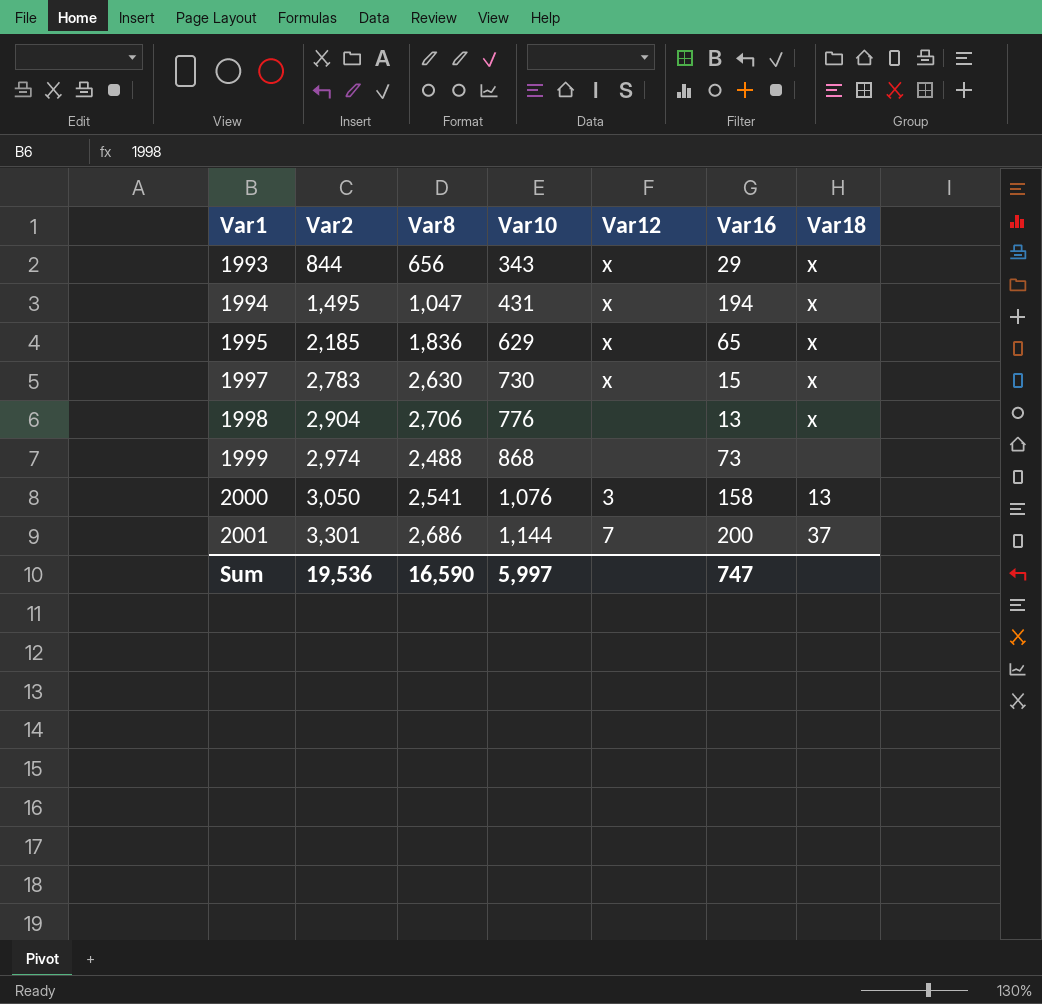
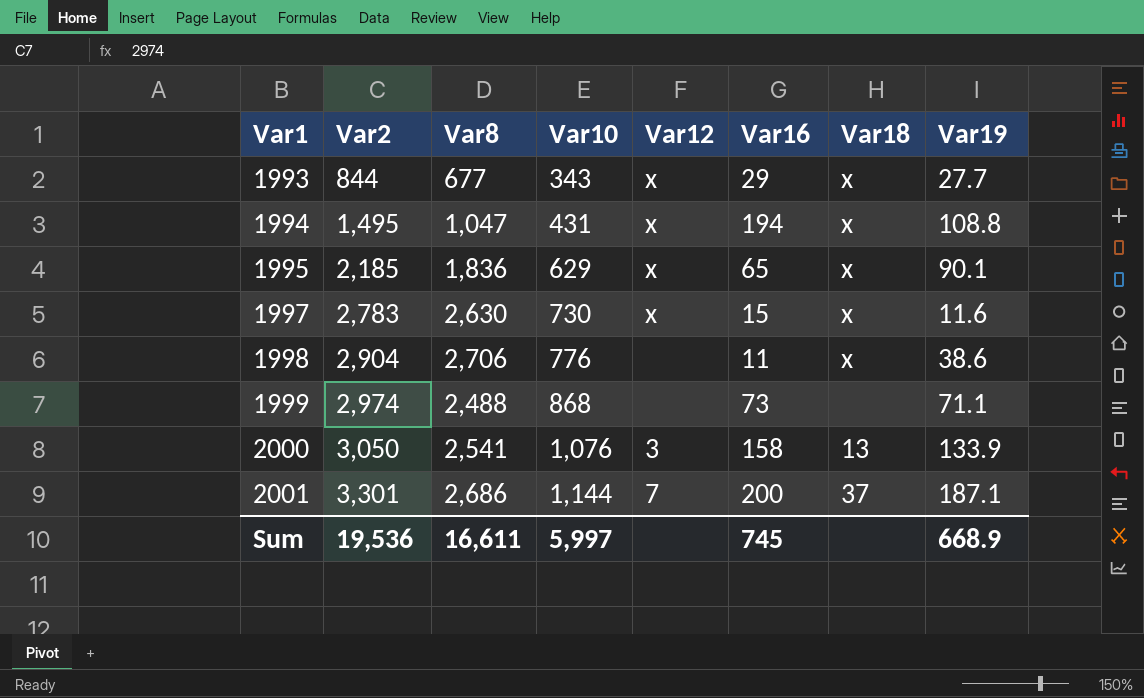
column Var19 | position: none -> 8
1993 | Var8: 656 -> 677
1998 | Var16: 13 -> 11
Sum | Var8: 16,590 -> 16,611
Sum | Var16: 747 -> 745

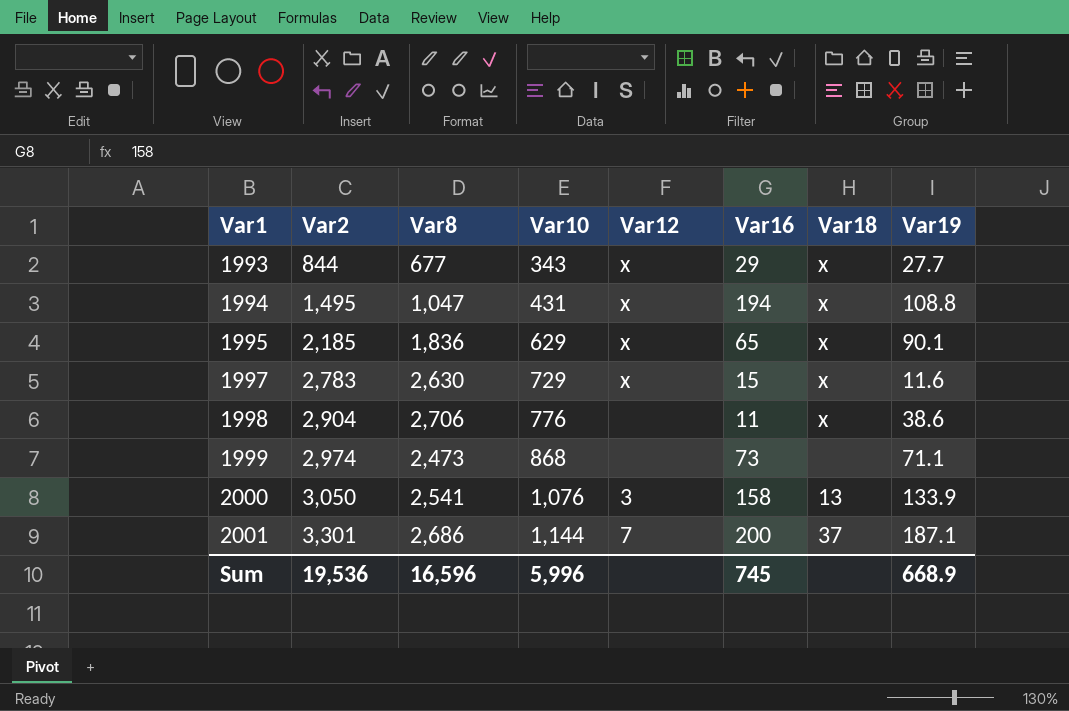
1997 | Var10: 730 -> 729
1999 | Var8: 2,488 -> 2,473
Sum | Var8: 16,611 -> 16,596
Sum | Var10: 5,997 -> 5,996

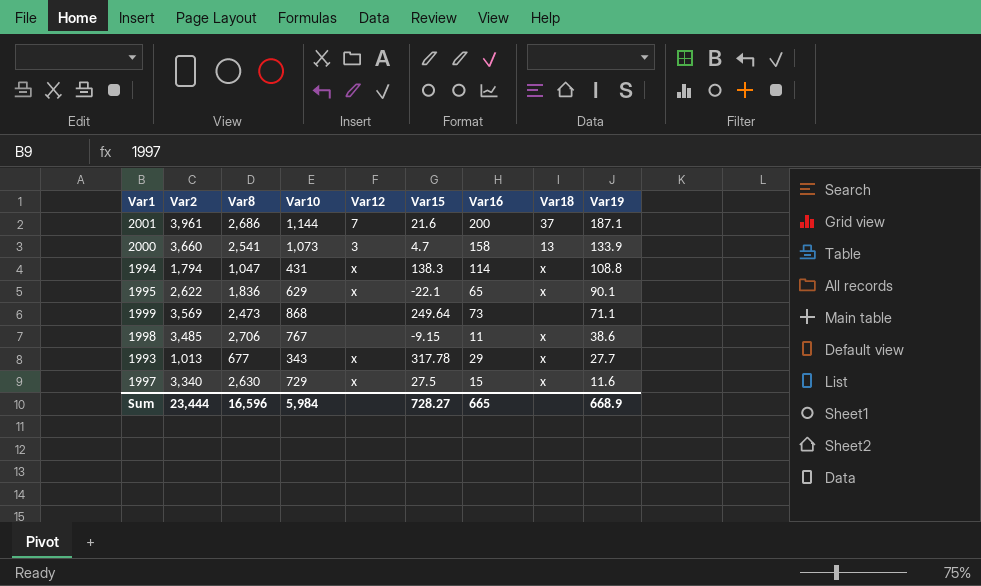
row order: Var1 ascending -> Var19 descending
column Var15 | position: none -> 6
2001 | Var2: 3,301 -> 3,961
2000 | Var2: 3,050 -> 3,660
2000 | Var10: 1,076 -> 1,073
1994 | Var2: 1,495 -> 1,794
1994 | Var16: 194 -> 114
1995 | Var2: 2,185 -> 2,622
1999 | Var2: 2,974 -> 3,569
1998 | Var2: 2,904 -> 3,485
1998 | Var10: 776 -> 767
1993 | Var2: 844 -> 1,013
1997 | Var2: 2,783 -> 3,340
Sum | Var2: 19,536 -> 23,444
Sum | Var10: 5,996 -> 5,984
Sum | Var16: 745 -> 665

